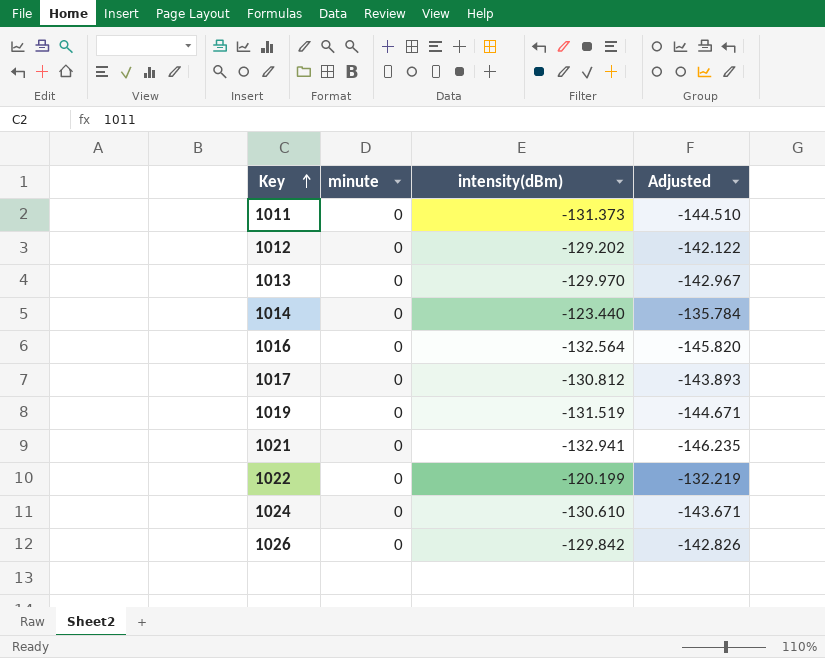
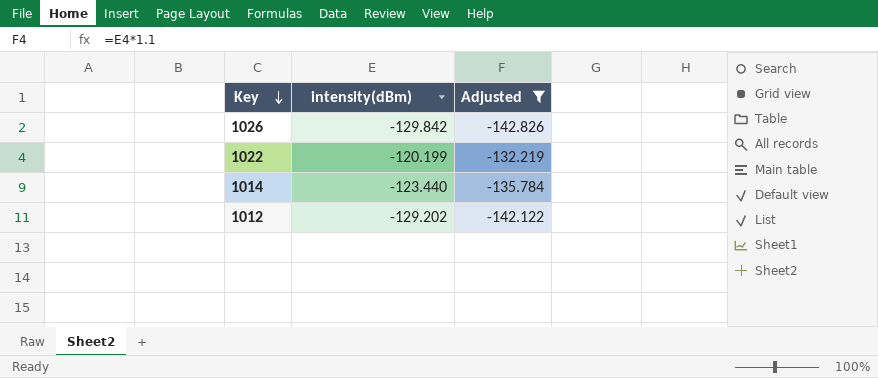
filter: none -> Adjusted >= -142.826
row order: Key ascending -> Key descending
column minute | position: 2 -> none

